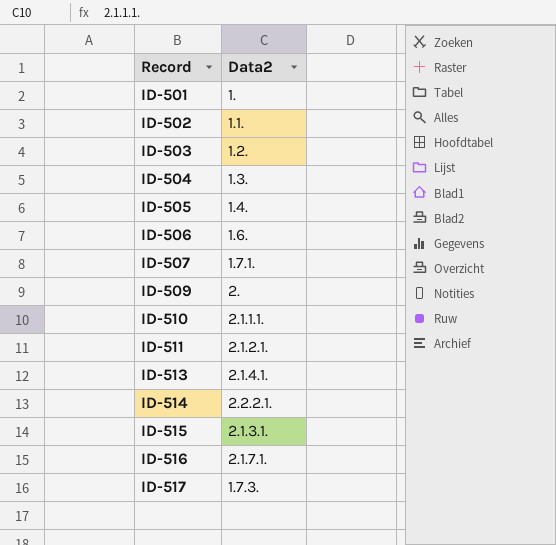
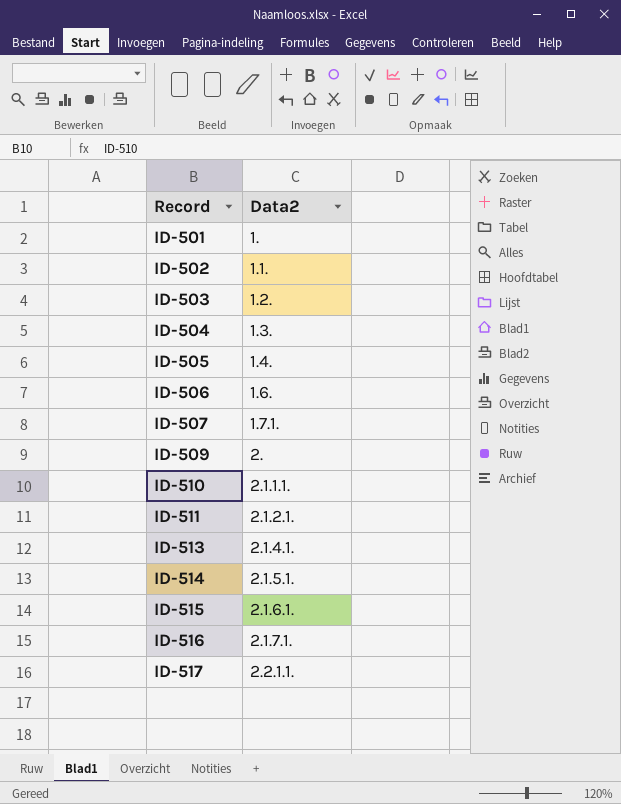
ID-514 | Data2: 2.2.2.1. -> 2.1.5.1.
ID-515 | Data2: 2.1.3.1. -> 2.1.6.1.
ID-517 | Data2: 1.7.3. -> 2.2.1.1.

